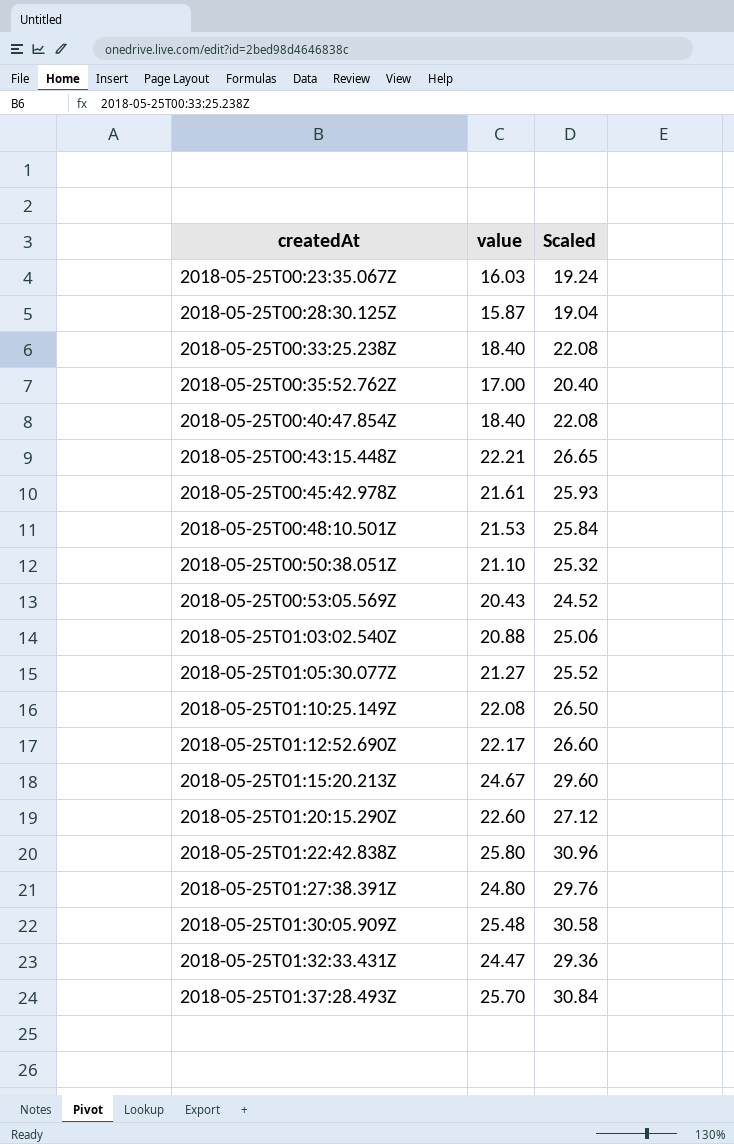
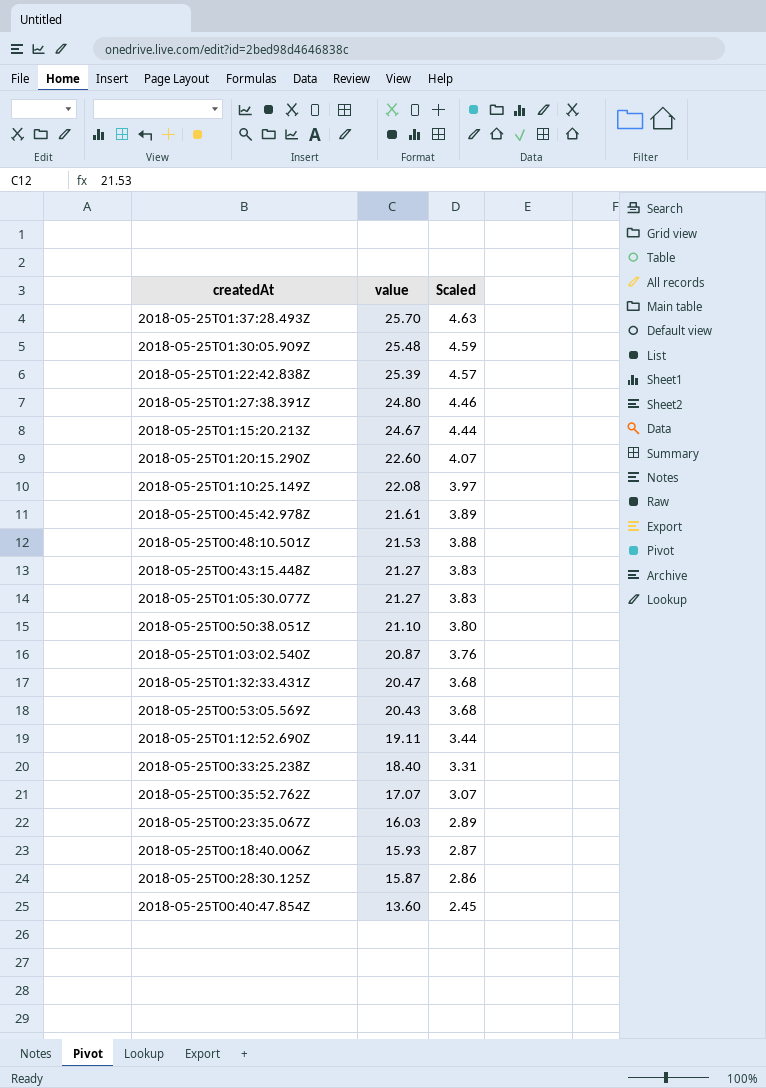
row order: createdAt ascending -> value descending
column Scaled | formula: [value] * 1.2 -> [value] * 0.18
2018-05-25T01:22:42.838Z | value: 25.80 -> 25.39
2018-05-25T00:43:15.448Z | value: 22.21 -> 21.27
2018-05-25T01:03:02.540Z | value: 20.88 -> 20.87
2018-05-25T01:32:33.431Z | value: 24.47 -> 20.47
2018-05-25T01:12:52.690Z | value: 22.17 -> 19.11
2018-05-25T00:35:52.762Z | value: 17.00 -> 17.07
row 2018-05-25T00:18:40.006Z: none -> 15.93 | 2.87
2018-05-25T00:40:47.854Z | value: 18.40 -> 13.60

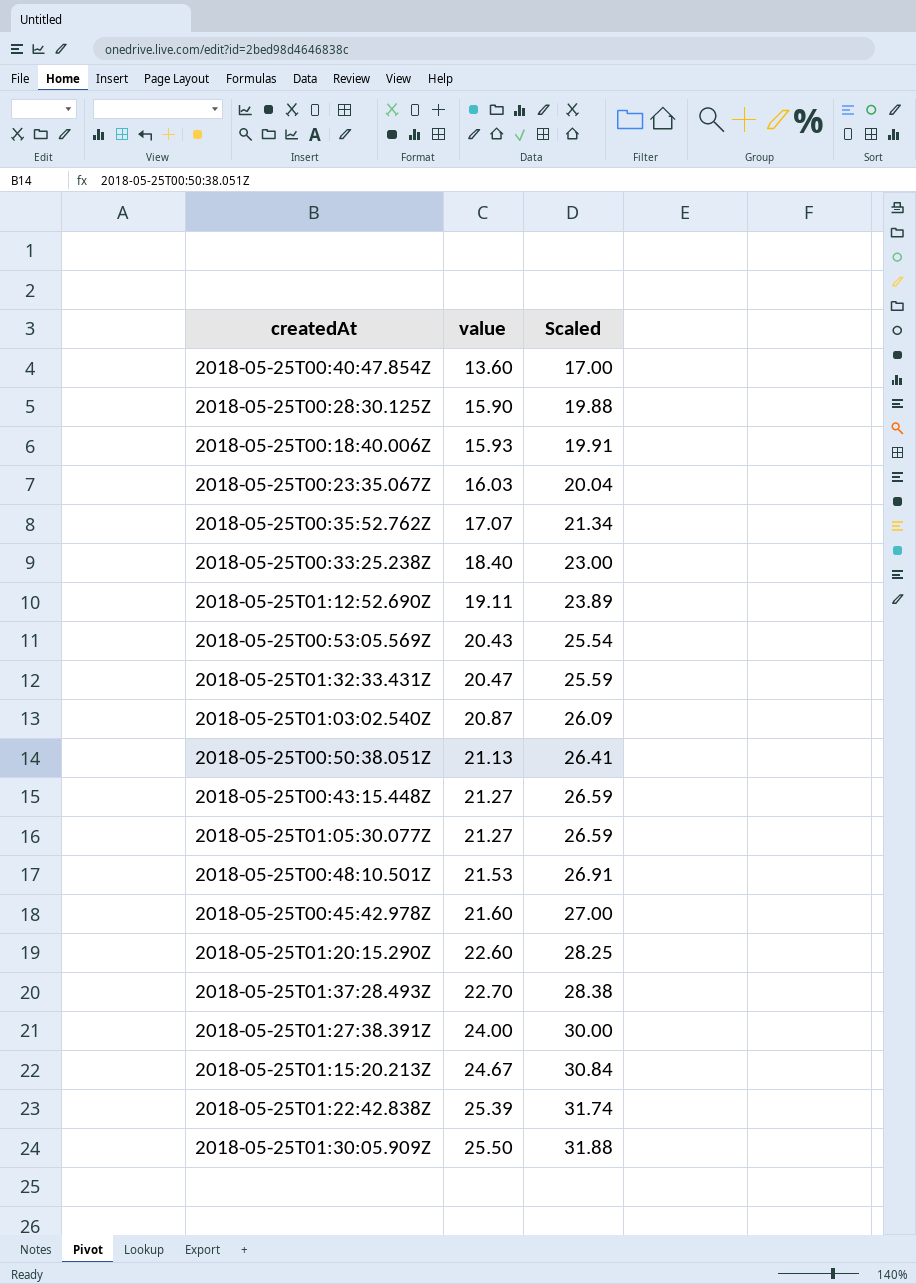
row order: value descending -> value ascending
column Scaled | formula: [value] * 0.18 -> [value] * 1.25
row 2018-05-25T01:10:25.149Z: 22.08 | 3.97 -> none
2018-05-25T00:28:30.125Z | value: 15.87 -> 15.90
2018-05-25T00:50:38.051Z | value: 21.10 -> 21.13
2018-05-25T00:45:42.978Z | value: 21.61 -> 21.60
2018-05-25T01:37:28.493Z | value: 25.70 -> 22.70
2018-05-25T01:27:38.391Z | value: 24.80 -> 24.00
2018-05-25T01:30:05.909Z | value: 25.48 -> 25.50

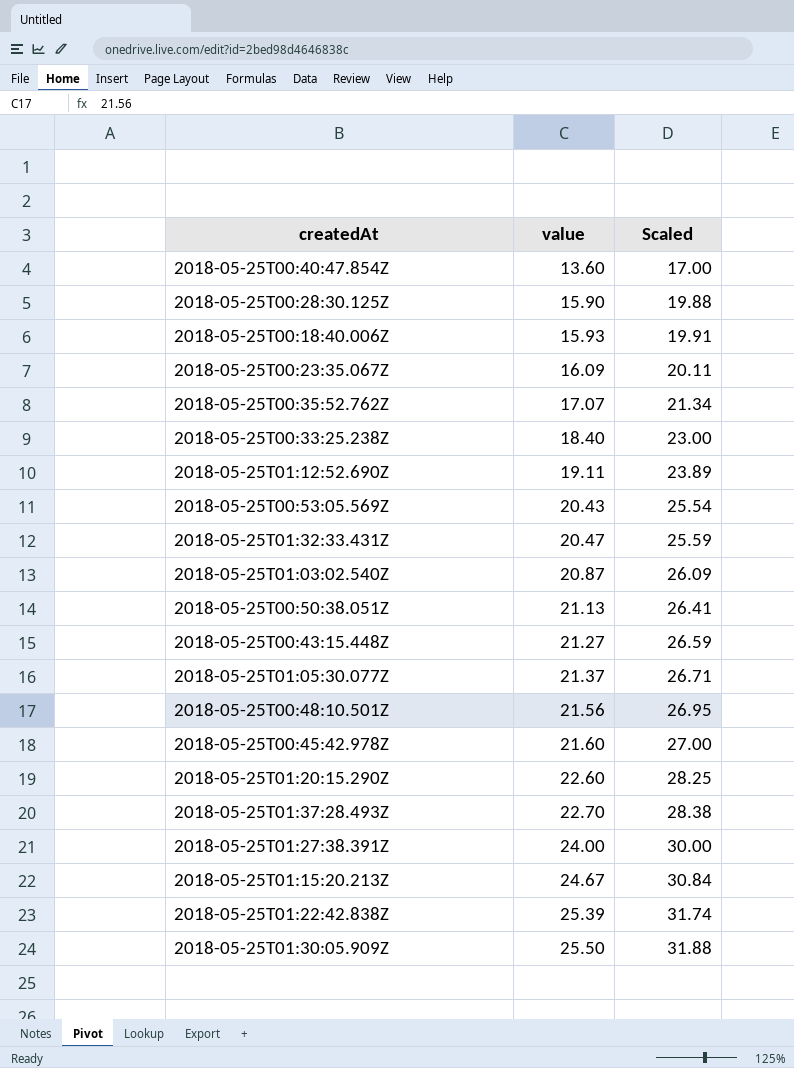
2018-05-25T00:23:35.067Z | value: 16.03 -> 16.09
2018-05-25T00:23:35.067Z | Scaled: 20.04 -> 20.11
2018-05-25T01:05:30.077Z | value: 21.27 -> 21.37
2018-05-25T01:05:30.077Z | Scaled: 26.59 -> 26.71
2018-05-25T00:48:10.501Z | value: 21.53 -> 21.56
2018-05-25T00:48:10.501Z | Scaled: 26.91 -> 26.95

